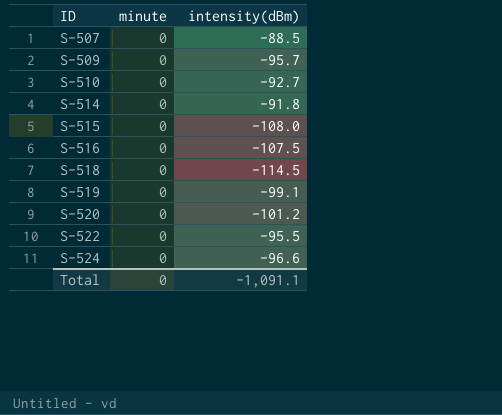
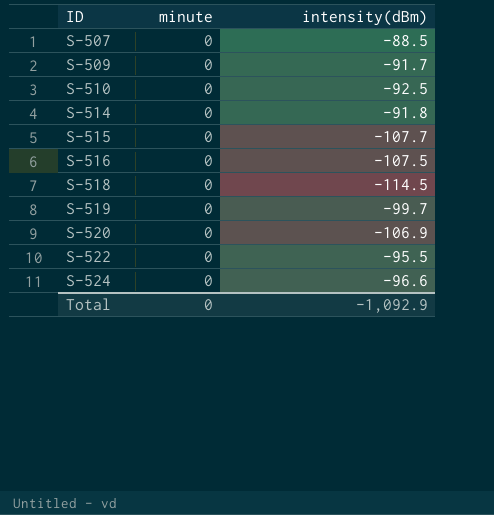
S-509 | intensity(dBm): -95.7 -> -91.7
S-510 | intensity(dBm): -92.7 -> -92.5
S-515 | intensity(dBm): -108.0 -> -107.7
S-519 | intensity(dBm): -99.1 -> -99.7
S-520 | intensity(dBm): -101.2 -> -106.9
Total | intensity(dBm): -1,091.1 -> -1,092.9

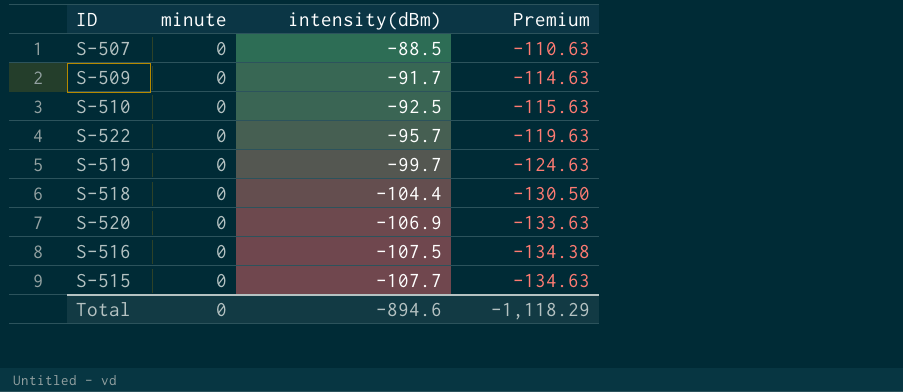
row order: ID ascending -> intensity(dBm) descending
column Premium | formula: none -> [intensity(dBm)] * 1.25
row S-514: 0 | -91.8 -> none
row S-524: 0 | -96.6 -> none
S-522 | intensity(dBm): -95.5 -> -95.7
S-518 | intensity(dBm): -114.5 -> -104.4
Total | intensity(dBm): -1,092.9 -> -894.6

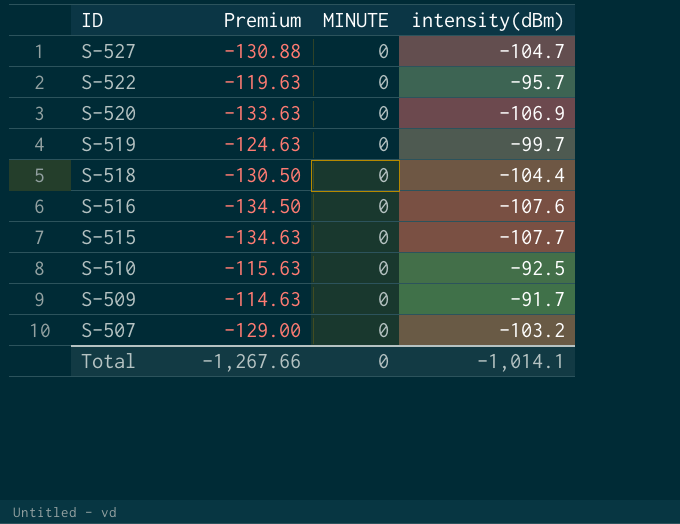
row order: intensity(dBm) descending -> ID descending
column Premium | position: 4 -> 2
column name: minute -> MINUTE
row S-527: none -> -130.88 | 0 | -104.7
S-516 | Premium: -134.38 -> -134.50
S-516 | intensity(dBm): -107.5 -> -107.6
S-507 | Premium: -110.63 -> -129.00
S-507 | intensity(dBm): -88.5 -> -103.2
Total | Premium: -1,118.29 -> -1,267.66
Total | intensity(dBm): -894.6 -> -1,014.1

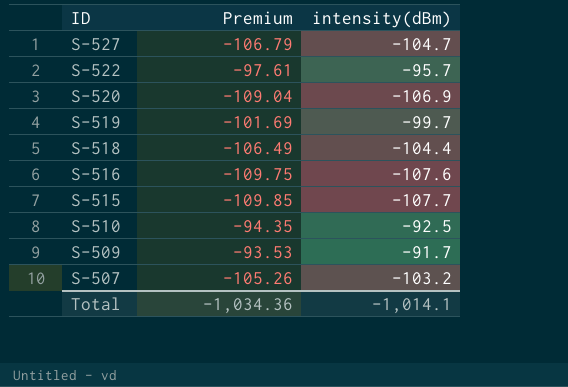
column MINUTE | position: 3 -> none
column Premium | formula: [intensity(dBm)] * 1.25 -> [intensity(dBm)] * 1.02
Total | Premium: -1,267.66 -> -1,034.36

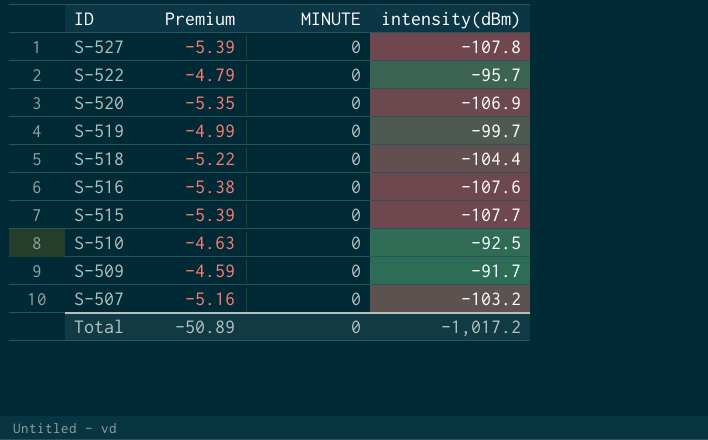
column Premium | formula: [intensity(dBm)] * 1.02 -> [intensity(dBm)] * 0.05
column MINUTE | position: none -> 3
S-527 | intensity(dBm): -104.7 -> -107.8
Total | Premium: -1,034.36 -> -50.89
Total | intensity(dBm): -1,014.1 -> -1,017.2

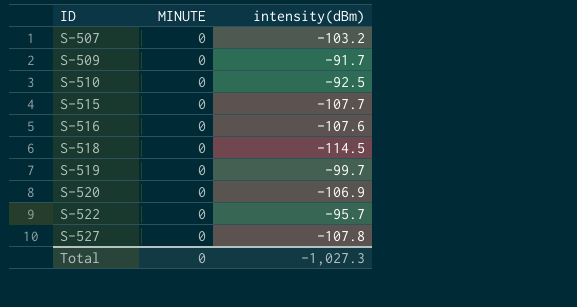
row order: ID descending -> ID ascending
column Premium | formula: [intensity(dBm)] * 0.05 -> none
S-518 | intensity(dBm): -104.4 -> -114.5
Total | intensity(dBm): -1,017.2 -> -1,027.3

